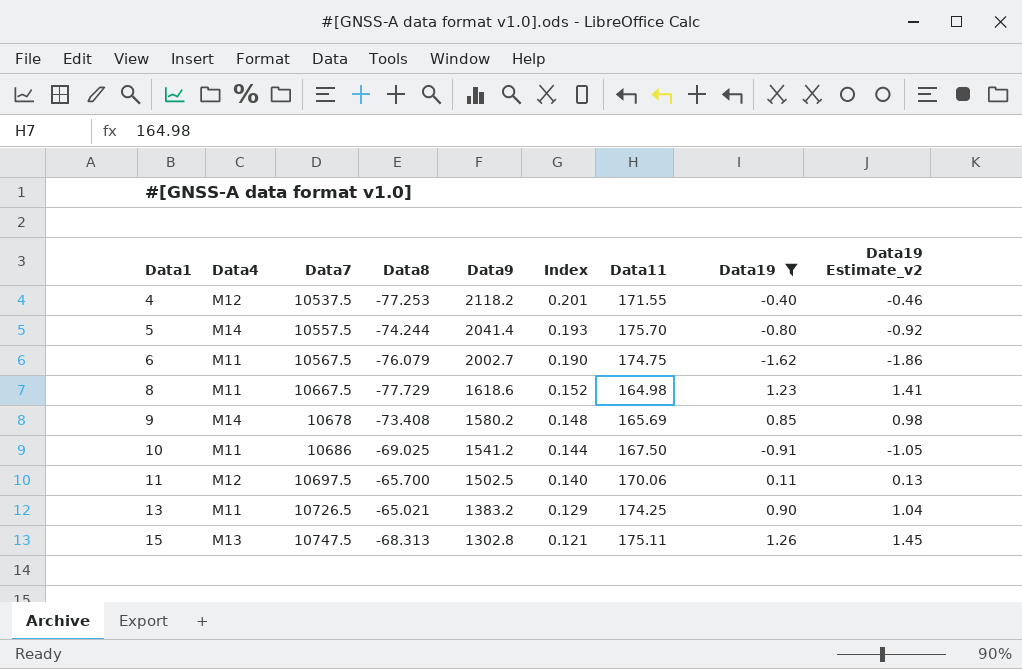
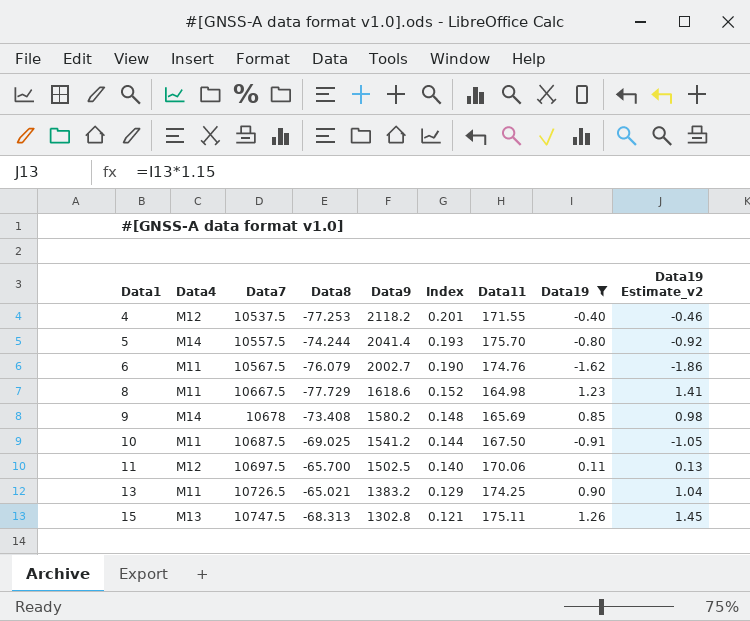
6 | Data11: 174.75 -> 174.76
10 | Data7: 10686 -> 10687.5

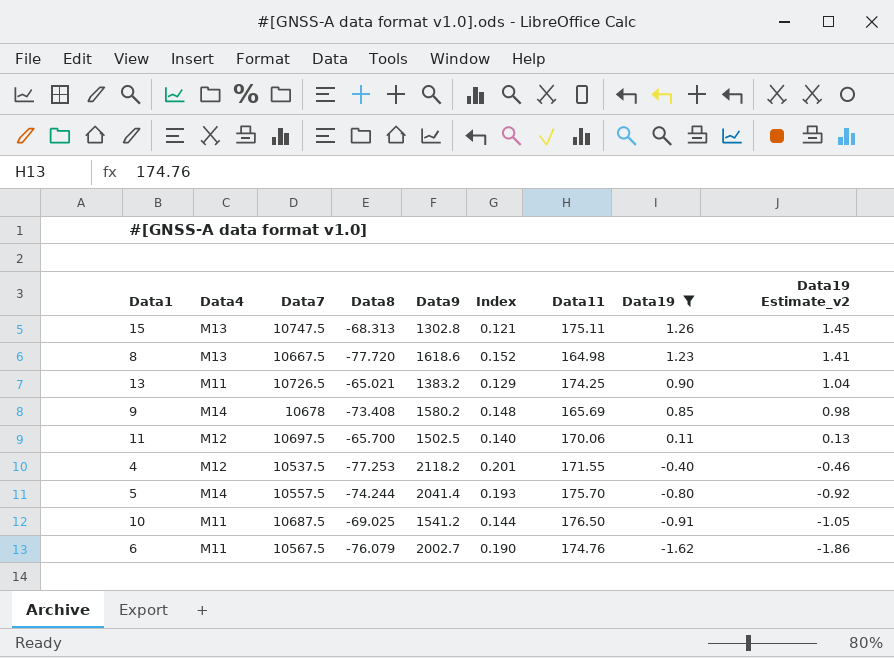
row order: Data1 ascending -> Data19 descending
8 | Data4: M11 -> M13
8 | Data8: -77.729 -> -77.720
10 | Data11: 167.50 -> 176.50

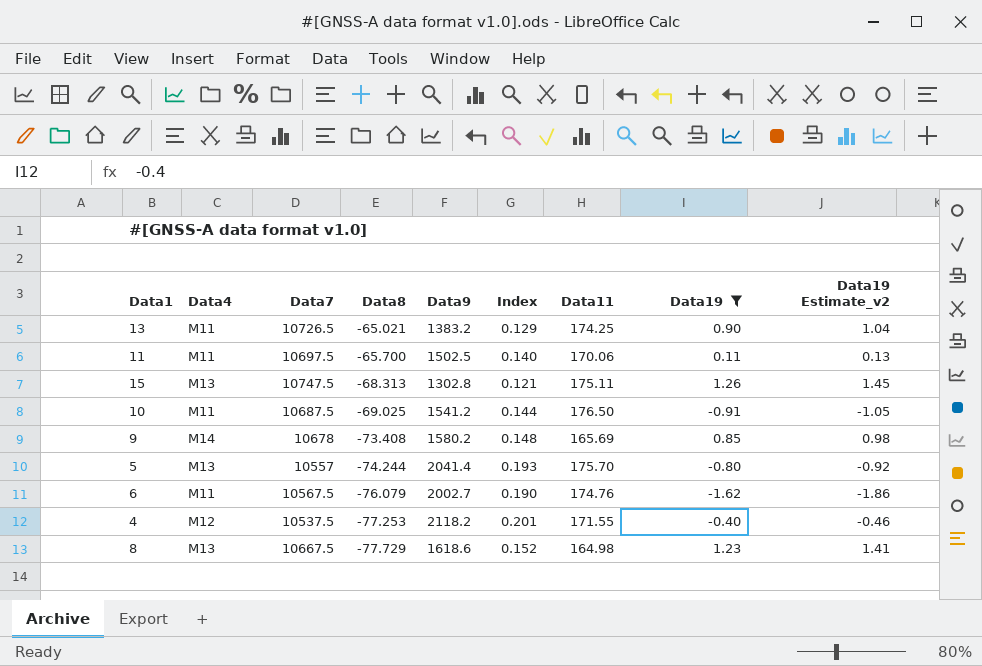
row order: Data19 descending -> Data8 descending
11 | Data4: M12 -> M11
5 | Data4: M14 -> M13
5 | Data7: 10557.5 -> 10557
8 | Data8: -77.720 -> -77.729

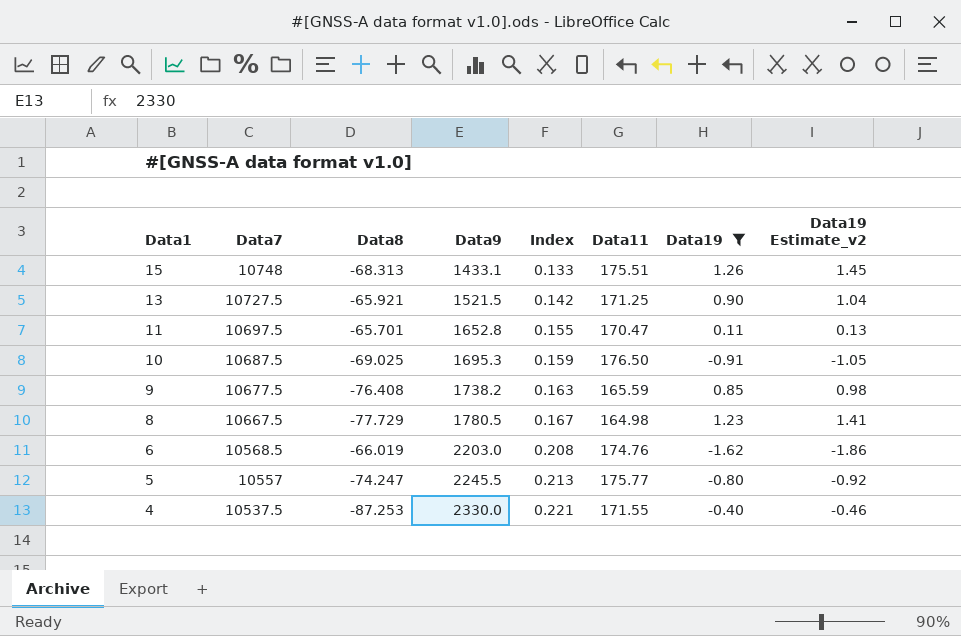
row order: Data8 descending -> Data1 descending
column Data4 | position: 2 -> none
15 | Data7: 10747.5 -> 10748
15 | Data9: 1302.8 -> 1433.1
15 | Index: 0.121 -> 0.133
15 | Data11: 175.11 -> 175.51
13 | Data7: 10726.5 -> 10727.5
13 | Data8: -65.021 -> -65.921
13 | Data9: 1383.2 -> 1521.5
13 | Index: 0.129 -> 0.142
13 | Data11: 174.25 -> 171.25
11 | Data8: -65.700 -> -65.701
11 | Data9: 1502.5 -> 1652.8
11 | Index: 0.140 -> 0.155
11 | Data11: 170.06 -> 170.47
10 | Data9: 1541.2 -> 1695.3
10 | Index: 0.144 -> 0.159
9 | Data7: 10678 -> 10677.5
9 | Data8: -73.408 -> -76.408
9 | Data9: 1580.2 -> 1738.2
9 | Index: 0.148 -> 0.163
9 | Data11: 165.69 -> 165.59
8 | Data9: 1618.6 -> 1780.5
8 | Index: 0.152 -> 0.167
6 | Data7: 10567.5 -> 10568.5
6 | Data8: -76.079 -> -66.019
6 | Data9: 2002.7 -> 2203.0
6 | Index: 0.190 -> 0.208
5 | Data8: -74.244 -> -74.247
5 | Data9: 2041.4 -> 2245.5
5 | Index: 0.193 -> 0.213
5 | Data11: 175.70 -> 175.77
4 | Data8: -77.253 -> -87.253
4 | Data9: 2118.2 -> 2330.0
4 | Index: 0.201 -> 0.221

